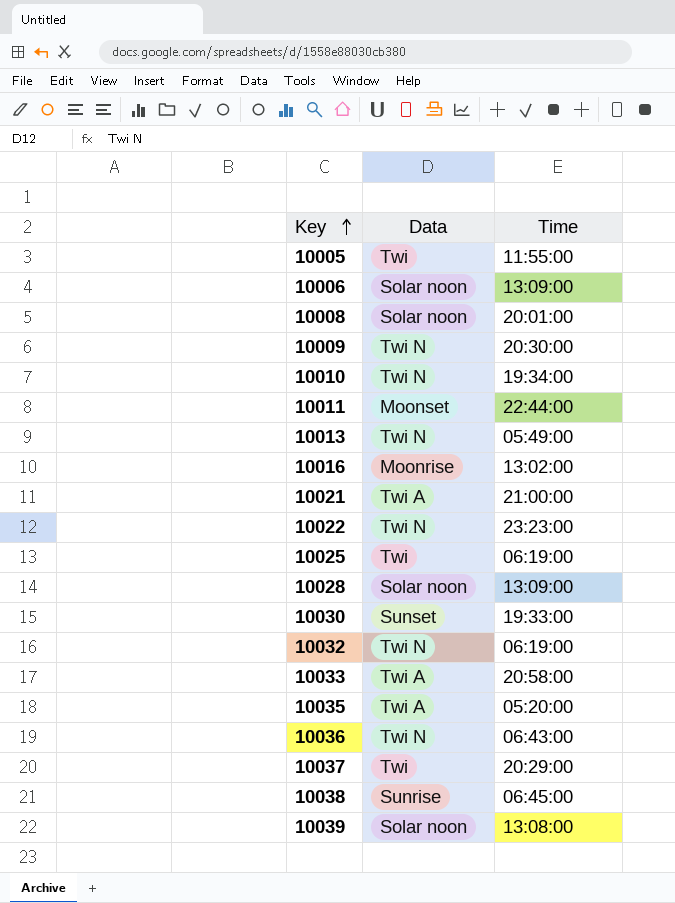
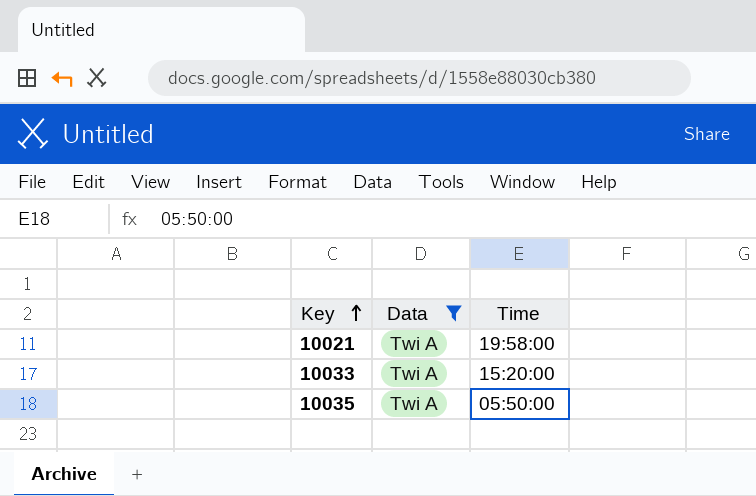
filter: none -> Data = Twi A
10021 | Time: 21:00:00 -> 19:58:00
10033 | Time: 20:58:00 -> 15:20:00
10035 | Time: 05:20:00 -> 05:50:00

